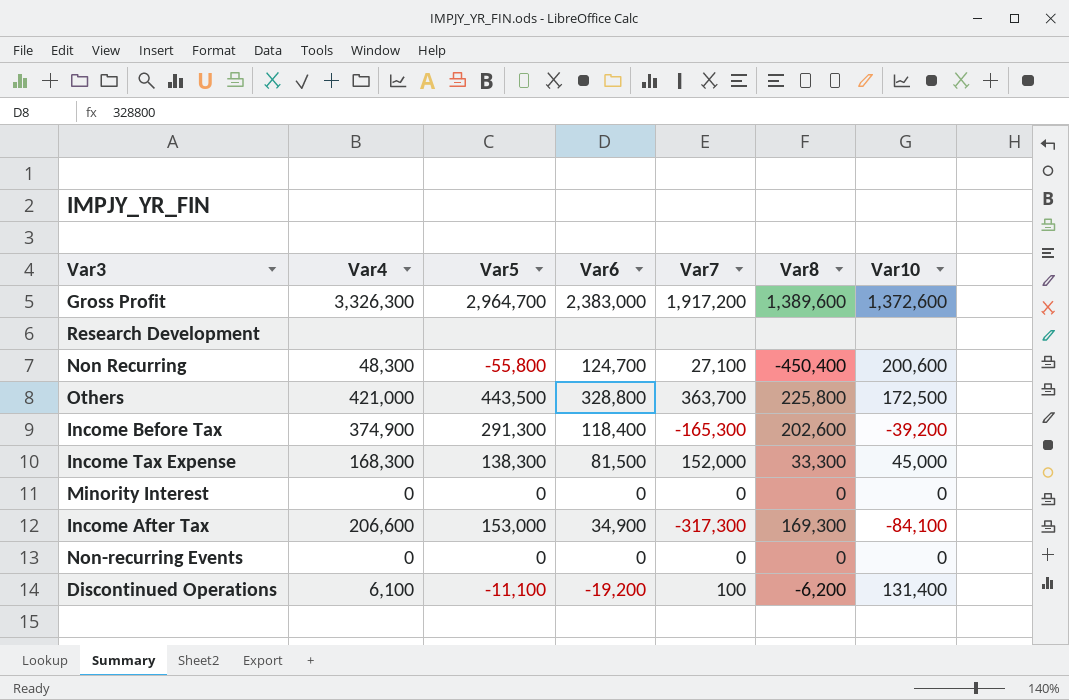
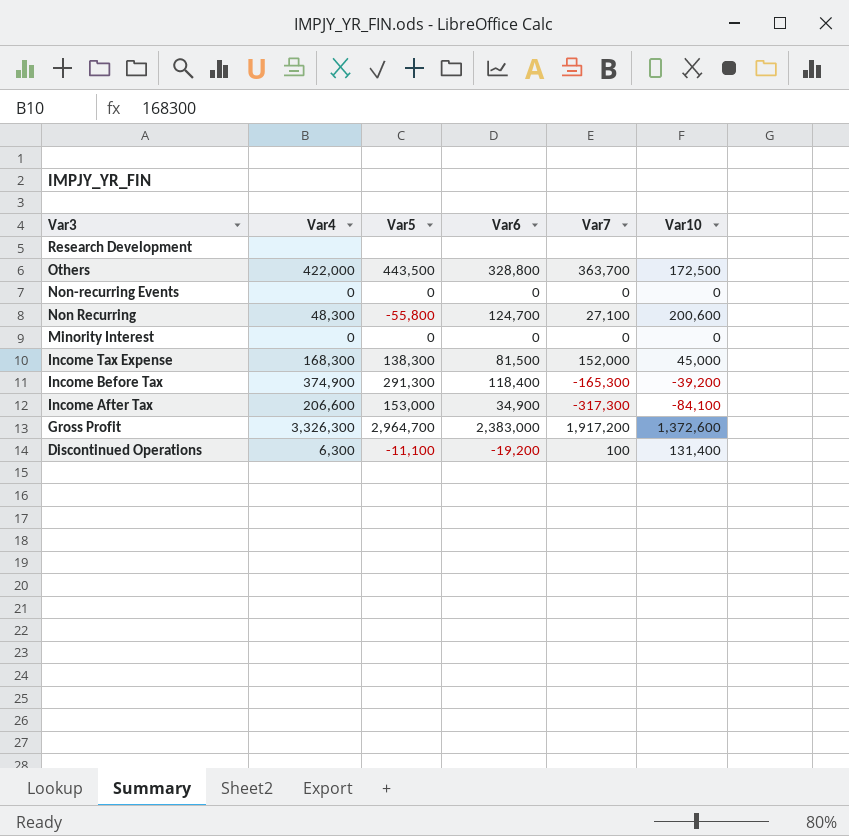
row order: none -> Var3 descending
column Var8 | position: 6 -> none
Others | Var4: 421,000 -> 422,000
Discontinued Operations | Var4: 6,100 -> 6,300

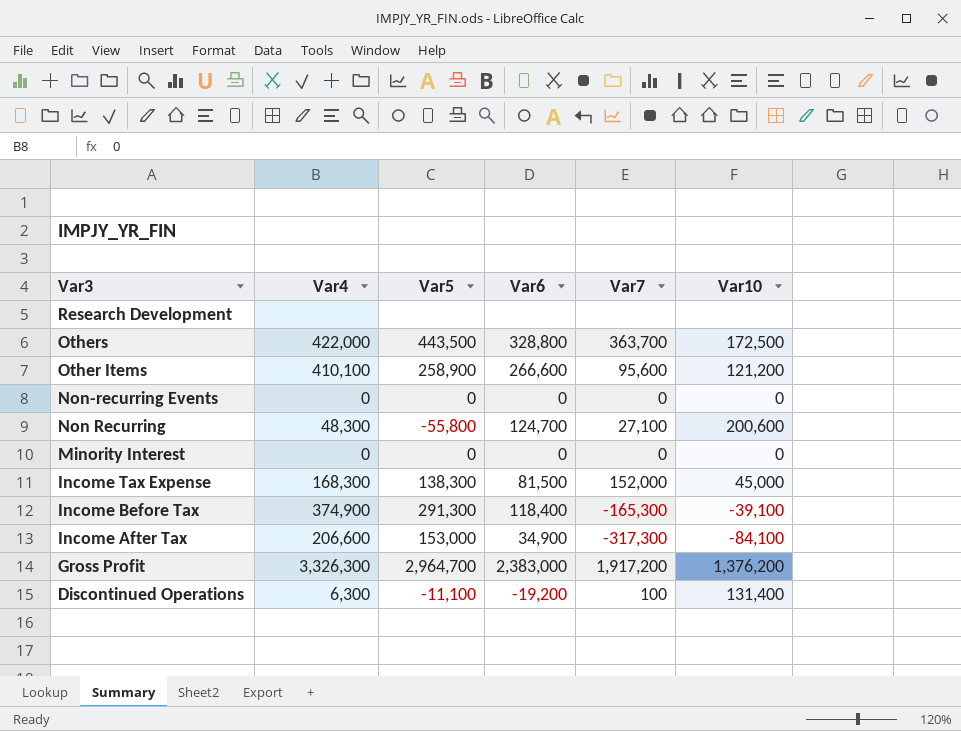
row Other Items: none -> 410,100 | 258,900 | 266,600 | 95,600 | 121,200
Income Before Tax | Var10: -39,200 -> -39,100
Gross Profit | Var10: 1,372,600 -> 1,376,200

